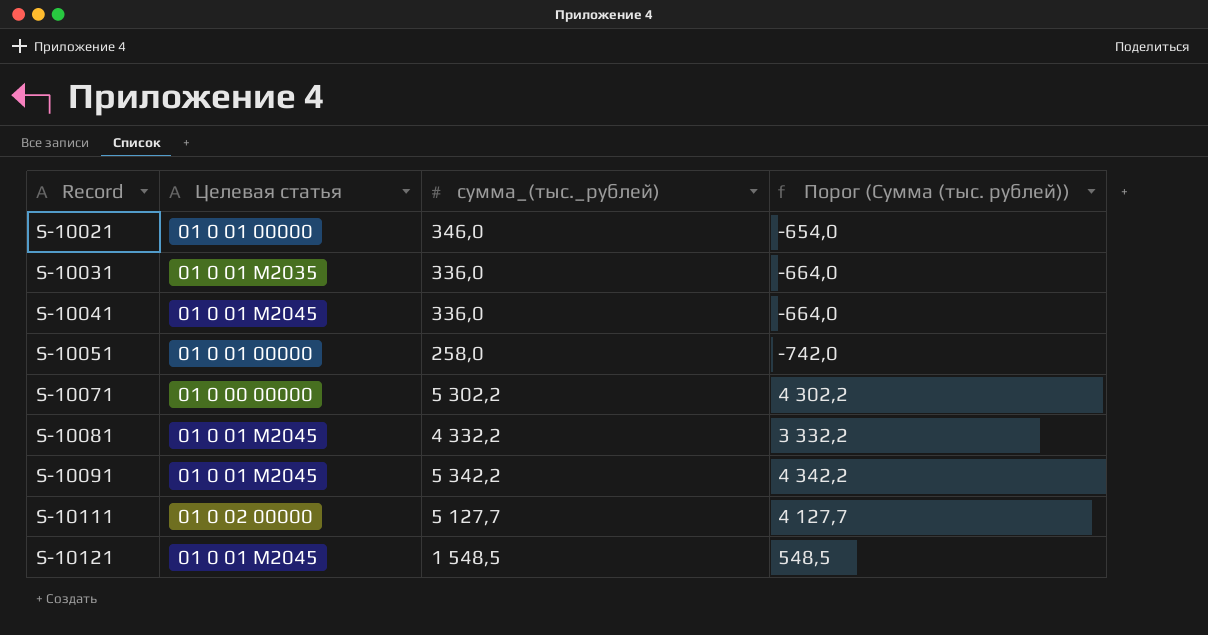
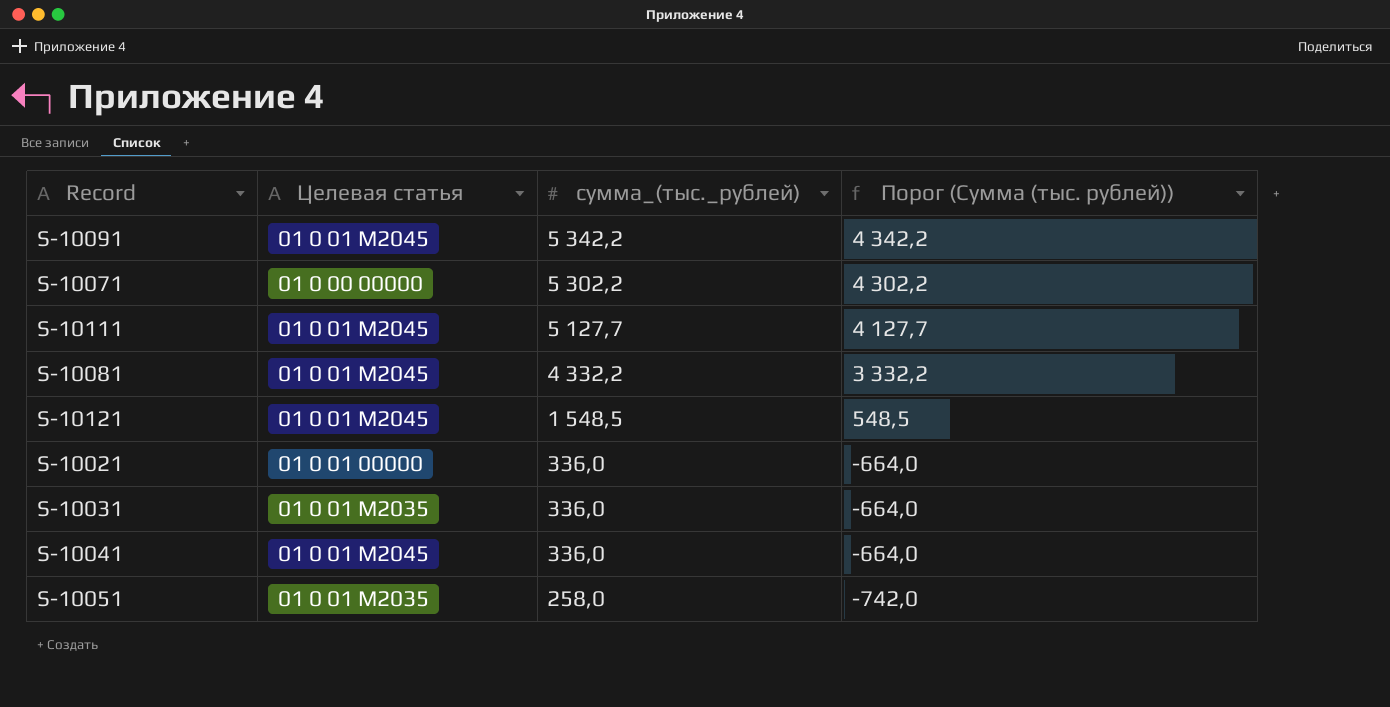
row order: Record ascending -> сумма_(тыс._рублей) descending
S-10111 | Целевая статья: 01 0 02 00000 -> 01 0 01 М2045
S-10021 | сумма_(тыс._рублей): 346,0 -> 336,0
S-10021 | Порог (Сумма (тыс. рублей)): -654,0 -> -664,0
S-10051 | Целевая статья: 01 0 01 00000 -> 01 0 01 М2035

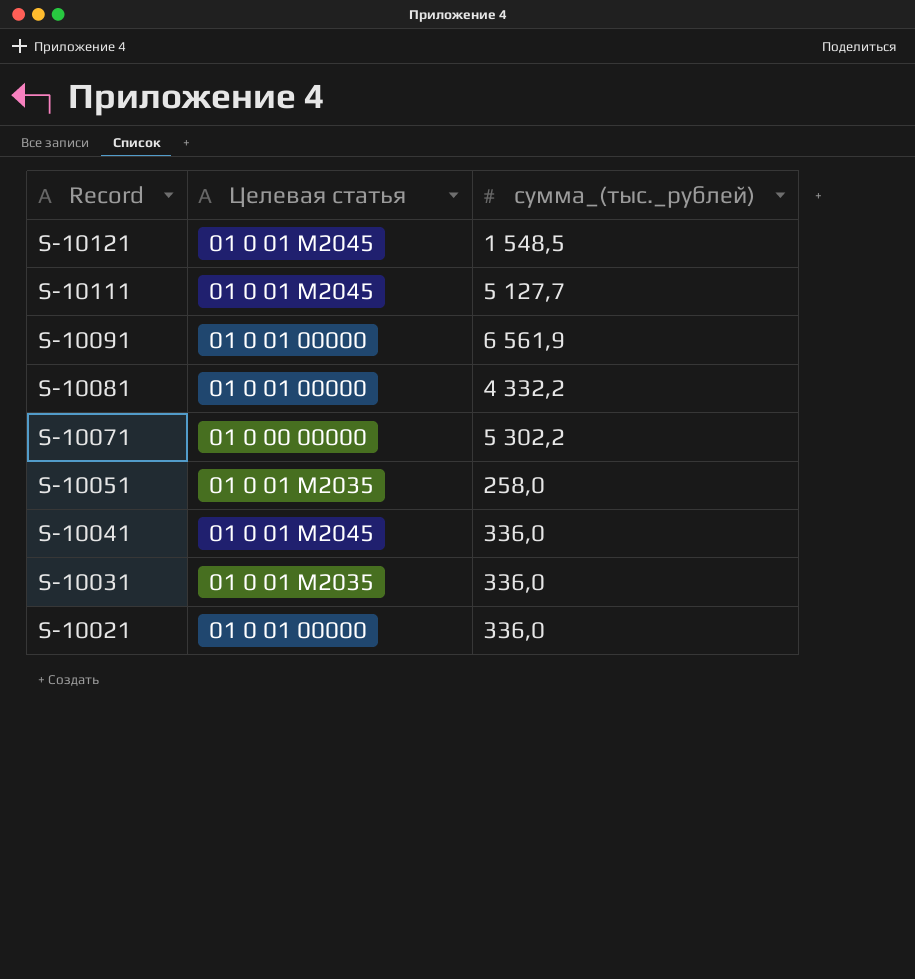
row order: сумма_(тыс._рублей) descending -> Record descending
column Порог (Сумма (тыс. рублей)) | formula: [сумма_(тыс._рублей)] - 1000 -> none
S-10091 | Целевая статья: 01 0 01 М2045 -> 01 0 01 00000
S-10091 | сумма_(тыс._рублей): 5 342,2 -> 6 561,9
S-10081 | Целевая статья: 01 0 01 М2045 -> 01 0 01 00000

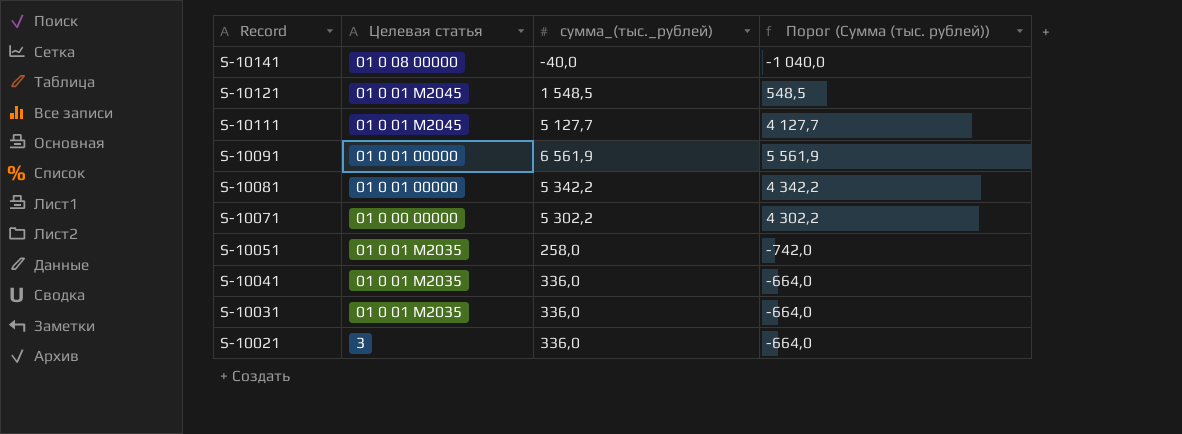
column Порог (Сумма (тыс. рублей)) | formula: none -> [сумма_(тыс._рублей)] - 1000
row S-10141: none -> 01 0 08 00000 | -40,0 | -1 040,0
S-10081 | сумма_(тыс._рублей): 4 332,2 -> 5 342,2
S-10041 | Целевая статья: 01 0 01 М2045 -> 01 0 01 М2035
S-10021 | Целевая статья: 01 0 01 00000 -> 3

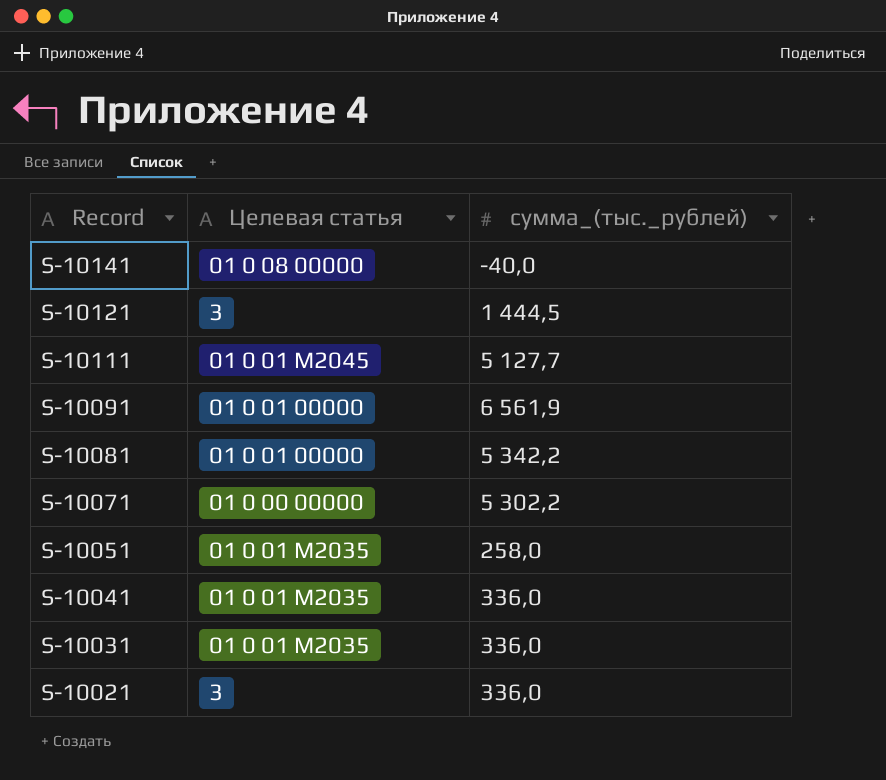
column Порог (Сумма (тыс. рублей)) | formula: [сумма_(тыс._рублей)] - 1000 -> none
S-10121 | Целевая статья: 01 0 01 М2045 -> 3
S-10121 | сумма_(тыс._рублей): 1 548,5 -> 1 444,5

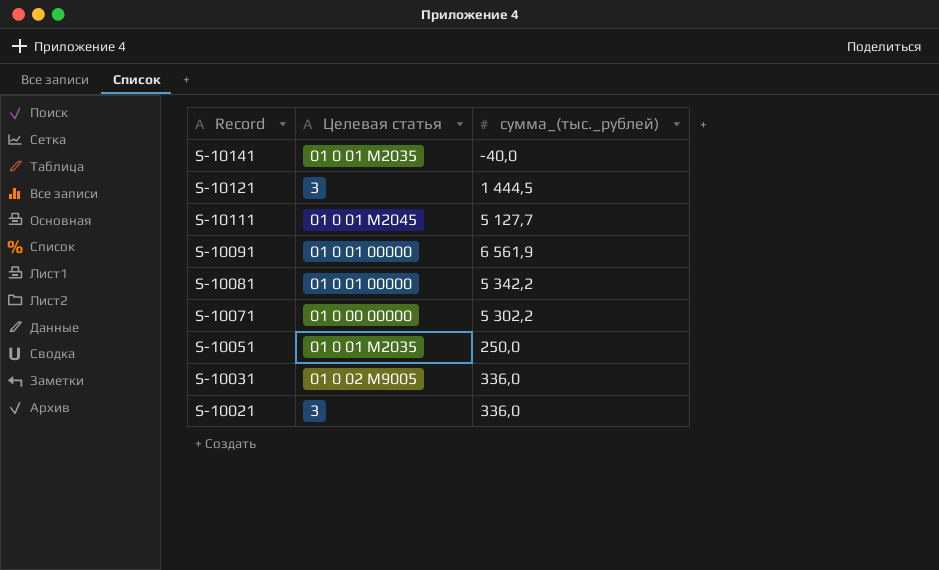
row S-10041: 01 0 01 М2035 | 336,0 -> none
S-10141 | Целевая статья: 01 0 08 00000 -> 01 0 01 М2035
S-10051 | сумма_(тыс._рублей): 258,0 -> 250,0
S-10031 | Целевая статья: 01 0 01 М2035 -> 01 0 02 М9005

